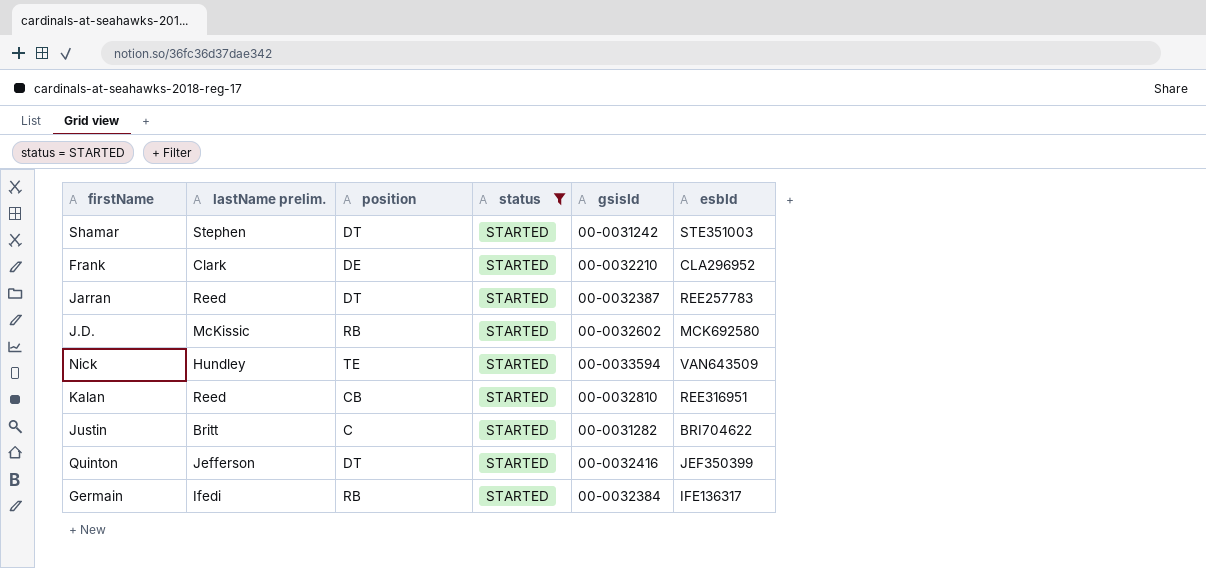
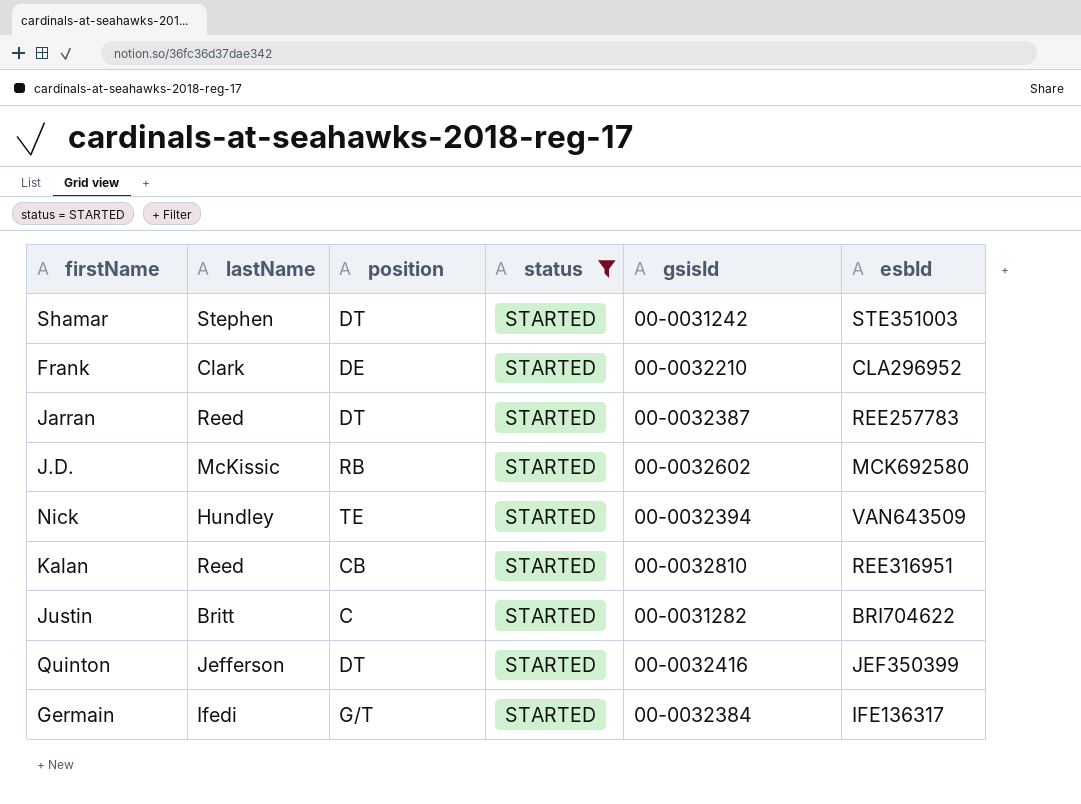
column name: lastName prelim. -> lastName
Nick | gsisId: 00-0033594 -> 00-0032394
Germain | position: RB -> G/T

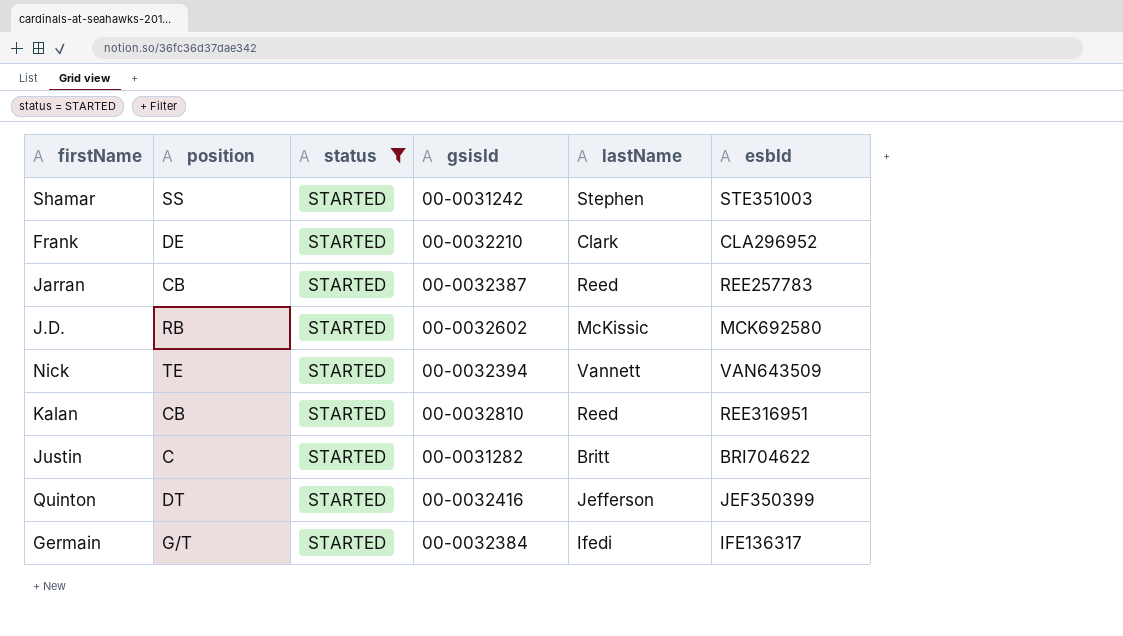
column lastName | position: 2 -> 5
Shamar | position: DT -> SS
Jarran | position: DT -> CB
Nick | lastName: Hundley -> Vannett

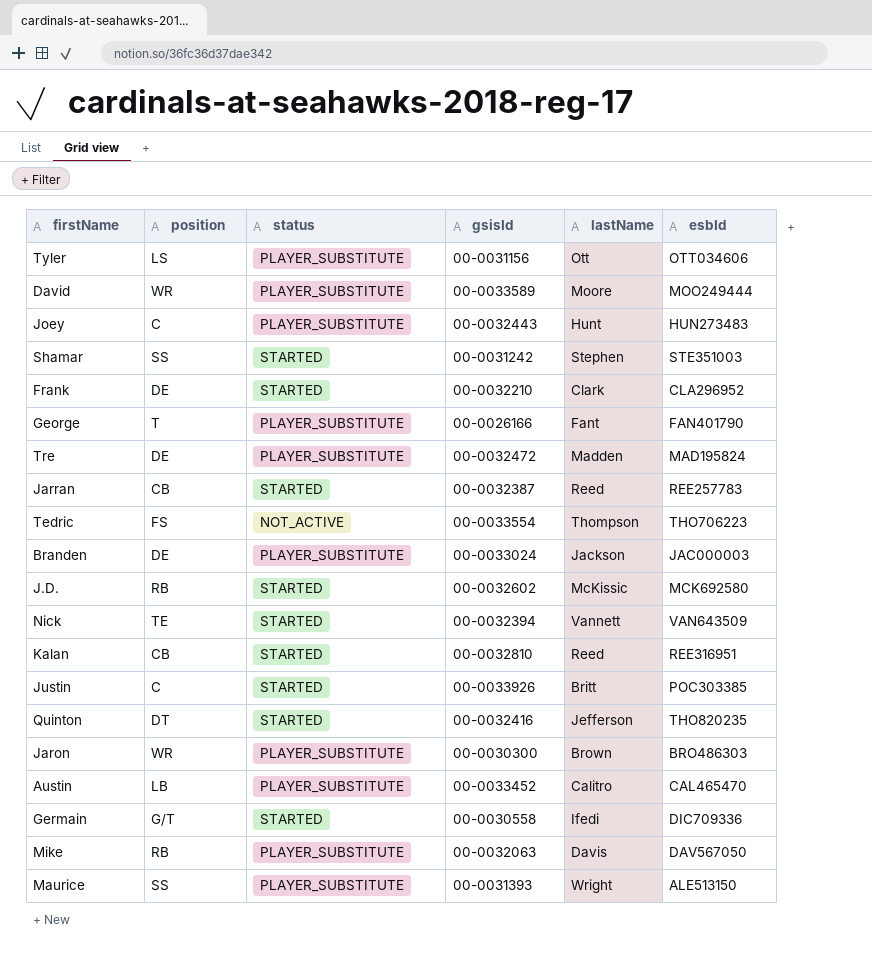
filter: status = STARTED -> none
Justin | gsisId: 00-0031282 -> 00-0033926
Justin | esbId: BRI704622 -> POC303385
Quinton | esbId: JEF350399 -> THO820235
Germain | gsisId: 00-0032384 -> 00-0030558
Germain | esbId: IFE136317 -> DIC709336

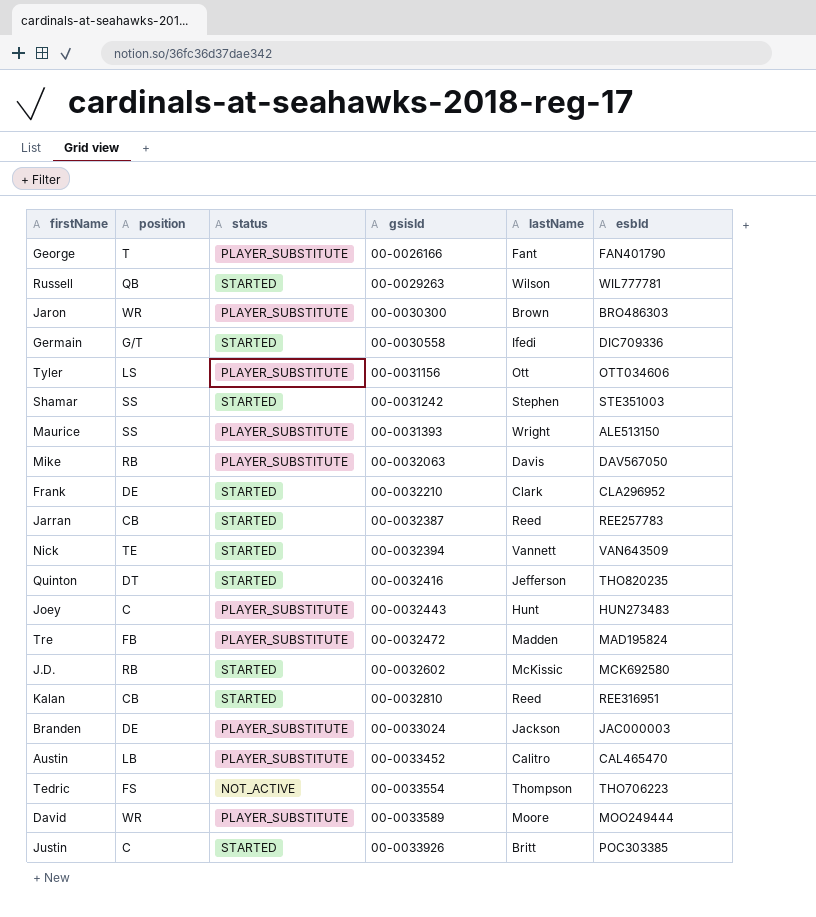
row order: none -> gsisId ascending
row Russell: none -> QB | STARTED | 00-0029263 | Wilson | WIL777781
Tre | position: DE -> FB

